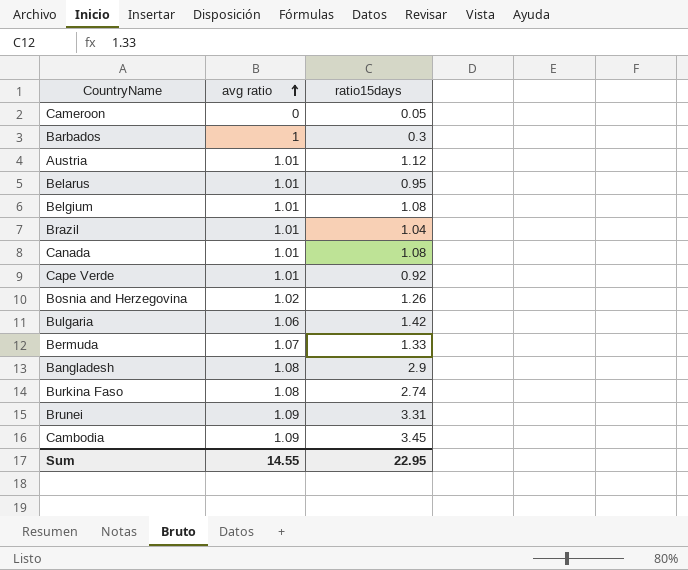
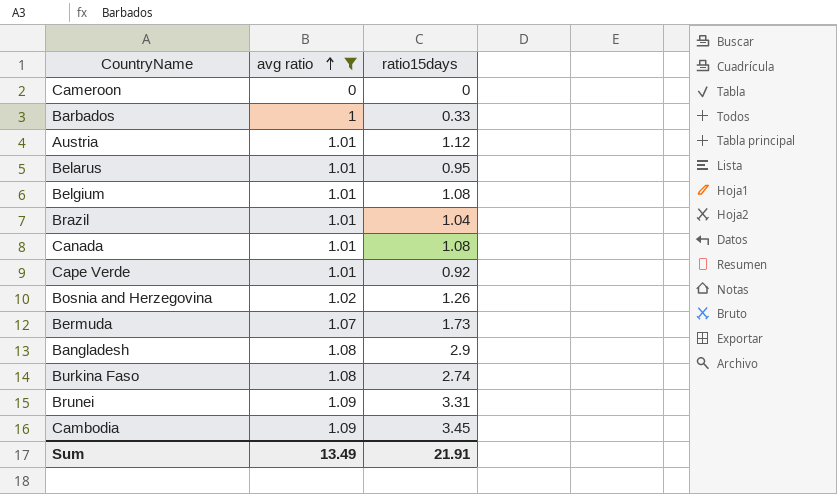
filter: none -> avg ratio != 1.06
Cameroon | ratio15days: 0.05 -> 0
Barbados | ratio15days: 0.3 -> 0.33
Bermuda | ratio15days: 1.33 -> 1.73
Sum | avg ratio: 14.55 -> 13.49
Sum | ratio15days: 22.95 -> 21.91

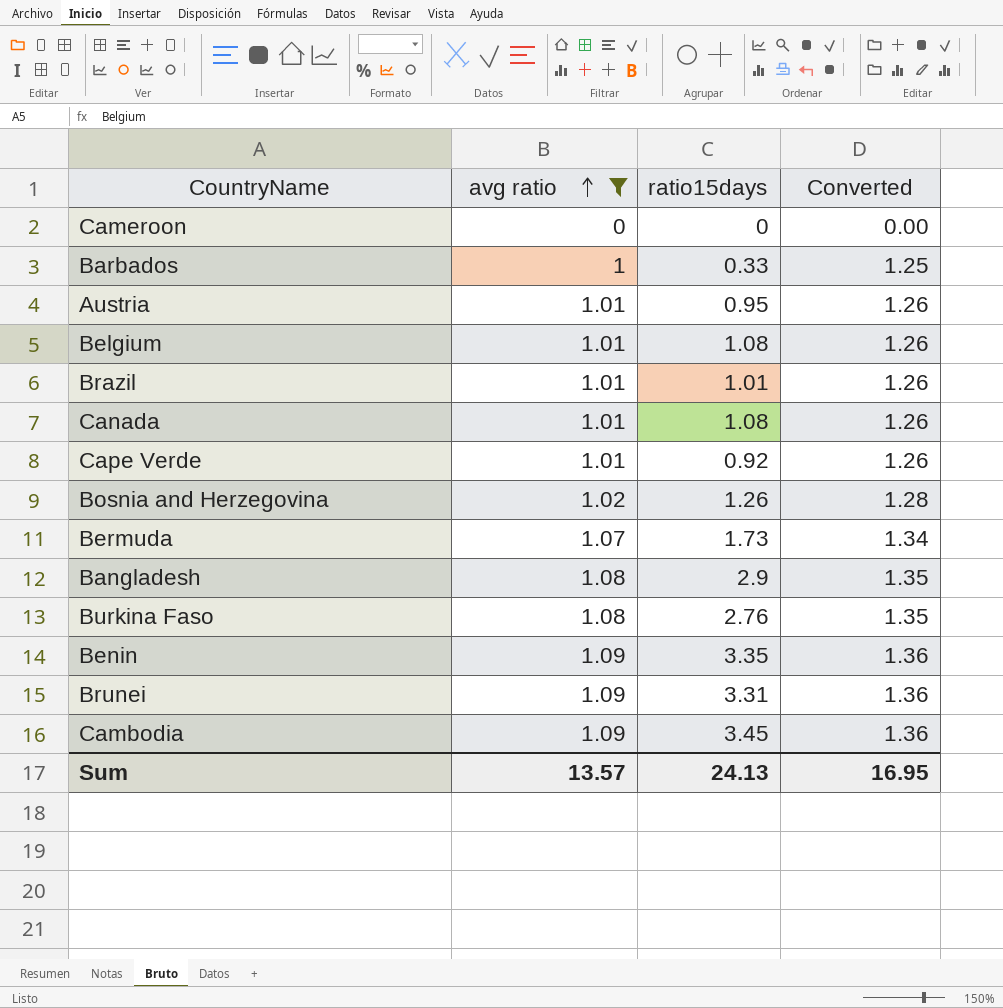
column Converted | formula: none -> [avg ratio] * 1.25
row Belarus: 1.01 | 0.95 -> none
Austria | ratio15days: 1.12 -> 0.95
Brazil | ratio15days: 1.04 -> 1.01
Burkina Faso | ratio15days: 2.74 -> 2.76
row Benin: none -> 1.09 | 3.35 | 1.36
Sum | avg ratio: 13.49 -> 13.57
Sum | ratio15days: 21.91 -> 24.13

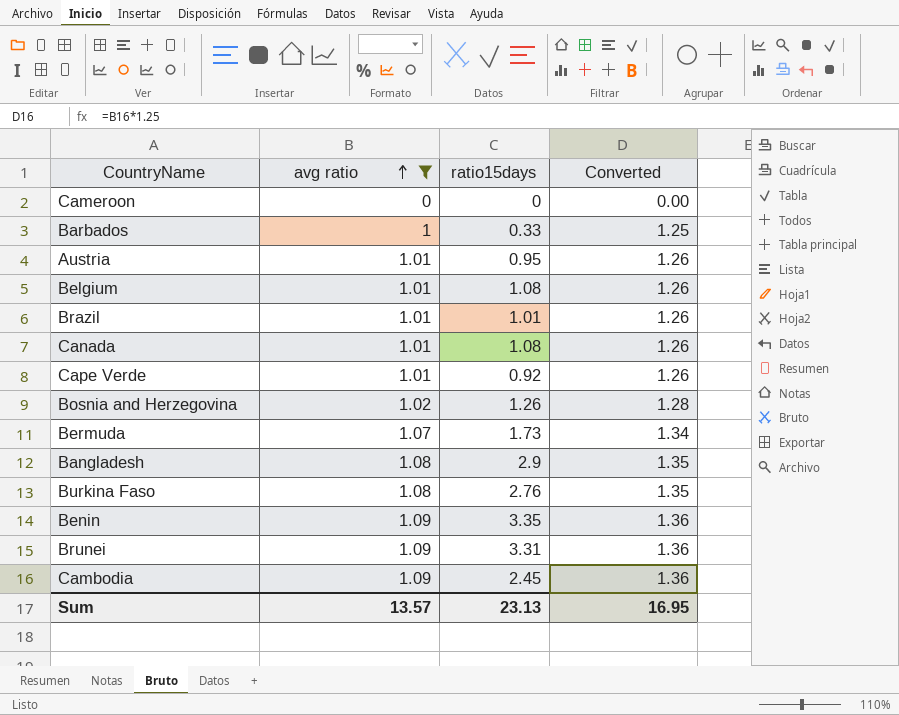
Cambodia | ratio15days: 3.45 -> 2.45
Sum | ratio15days: 24.13 -> 23.13

